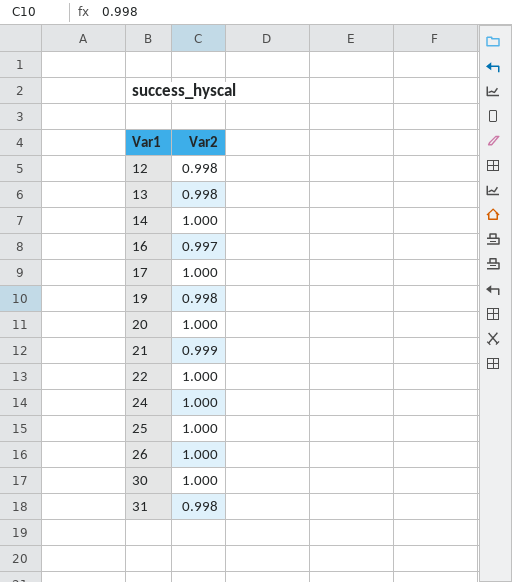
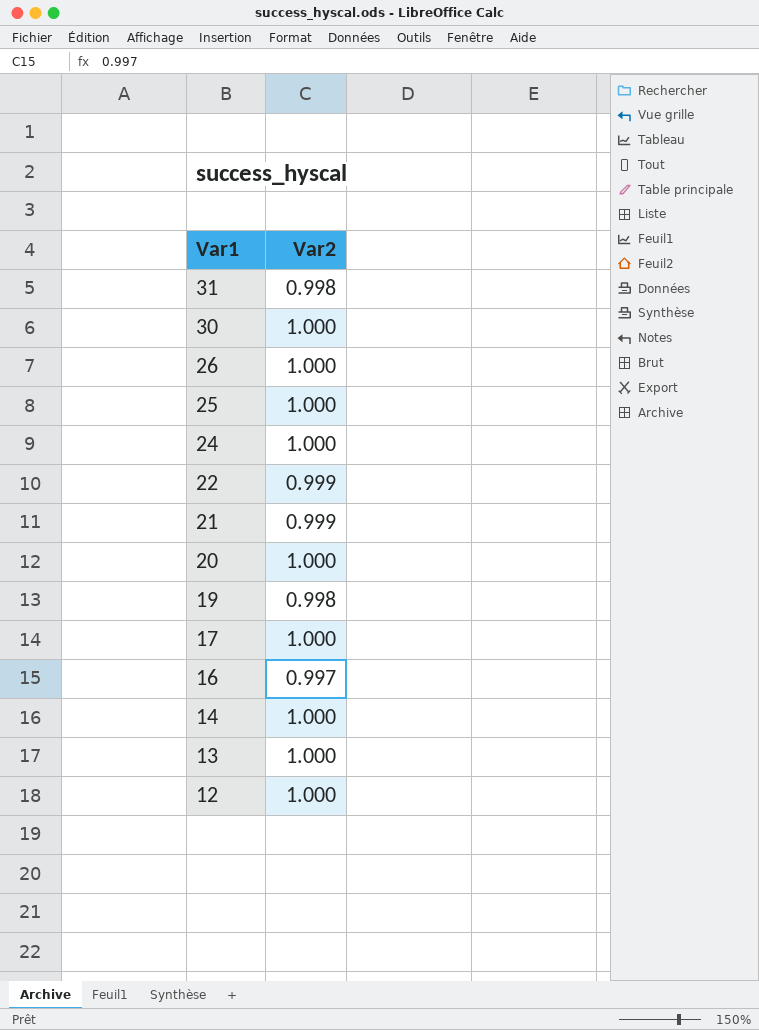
row order: Var1 ascending -> Var1 descending
22 | Var2: 1.000 -> 0.999
13 | Var2: 0.998 -> 1.000
12 | Var2: 0.998 -> 1.000

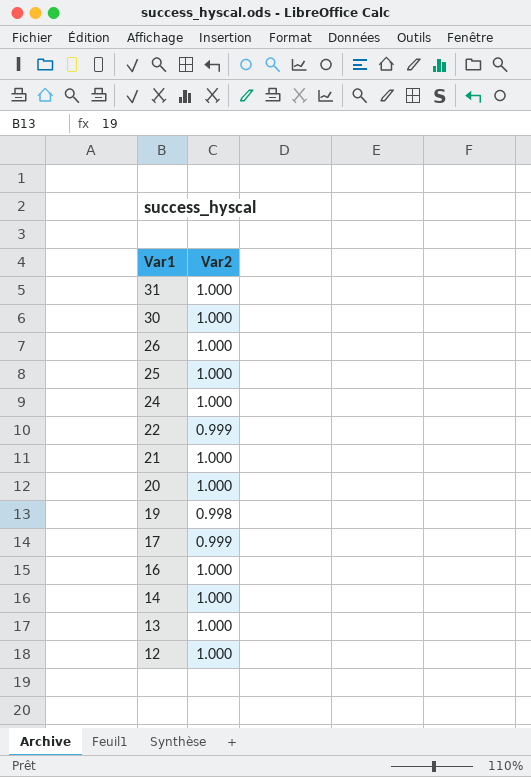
31 | Var2: 0.998 -> 1.000
21 | Var2: 0.999 -> 1.000
17 | Var2: 1.000 -> 0.999
16 | Var2: 0.997 -> 1.000

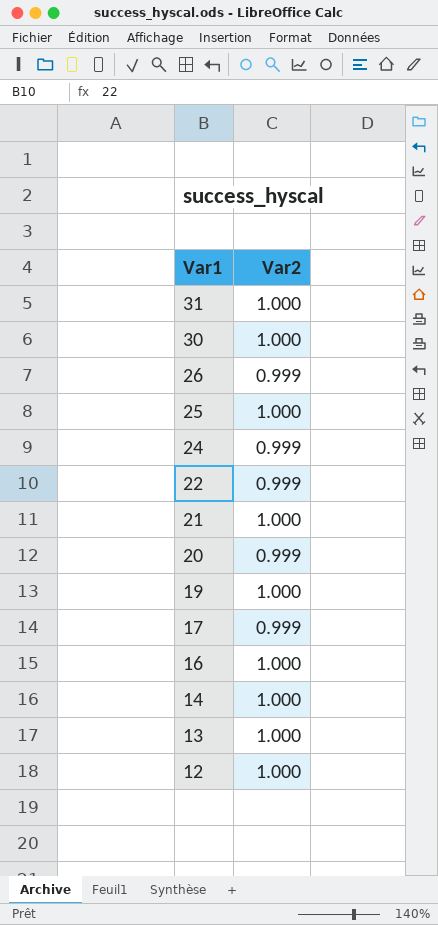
26 | Var2: 1.000 -> 0.999
24 | Var2: 1.000 -> 0.999
20 | Var2: 1.000 -> 0.999
19 | Var2: 0.998 -> 1.000

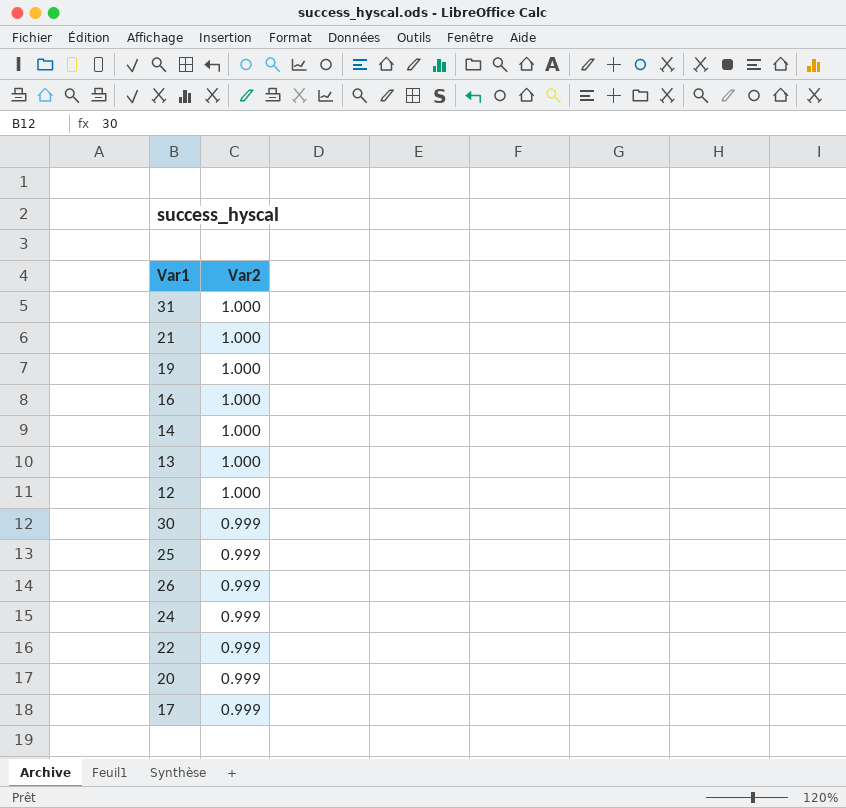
row order: Var1 descending -> Var2 descending
30 | Var2: 1.000 -> 0.999
25 | Var2: 1.000 -> 0.999

